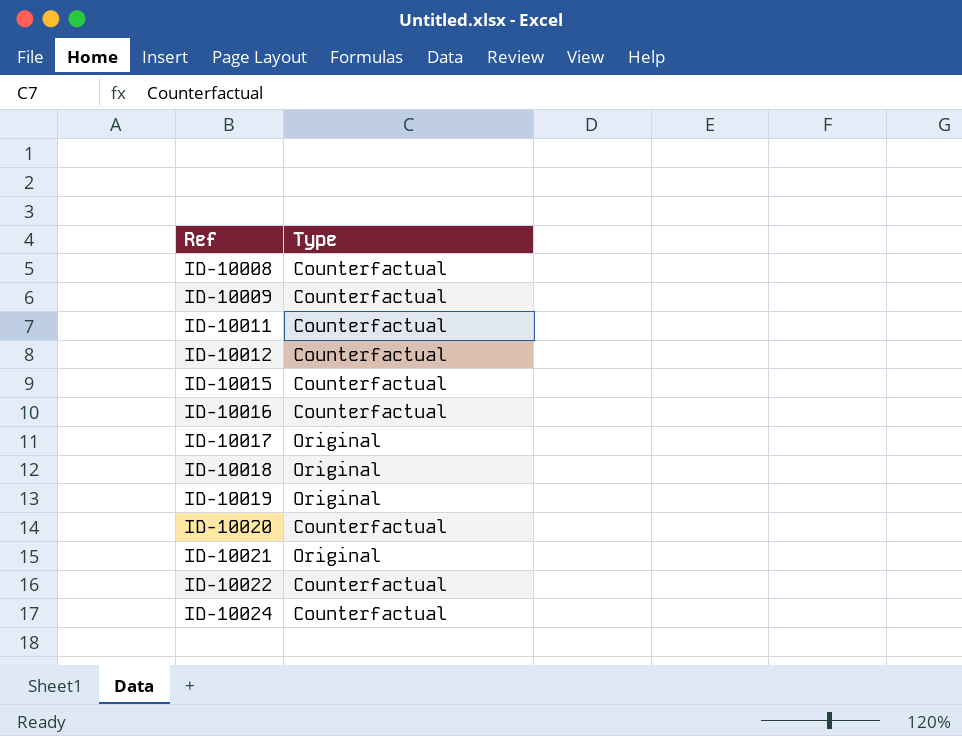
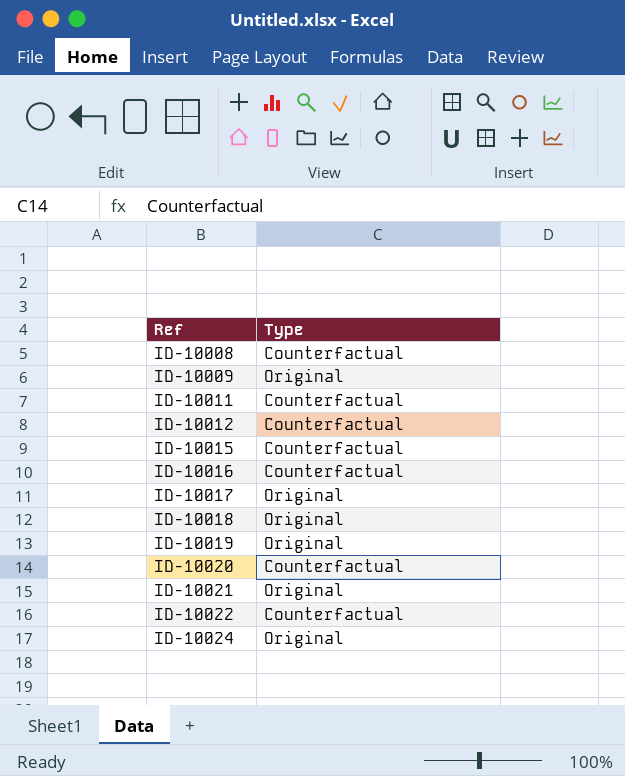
ID-10009 | Type: Counterfactual -> Original
ID-10024 | Type: Counterfactual -> Original

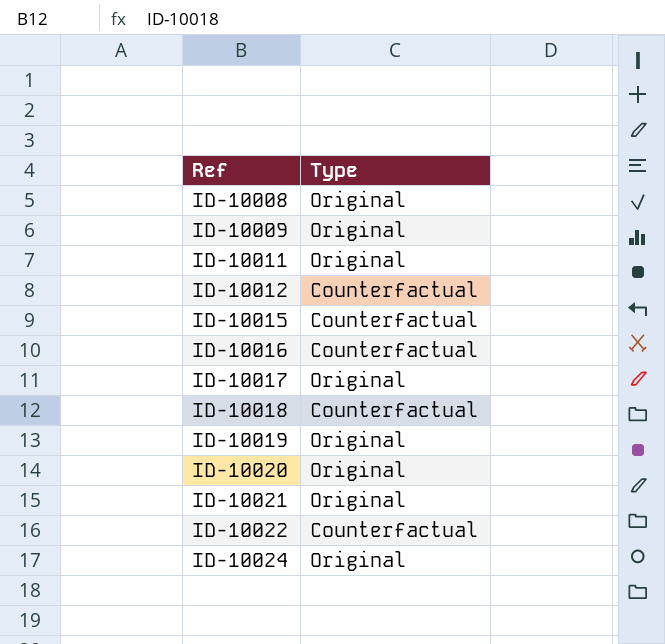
ID-10008 | Type: Counterfactual -> Original
ID-10011 | Type: Counterfactual -> Original
ID-10018 | Type: Original -> Counterfactual
ID-10020 | Type: Counterfactual -> Original

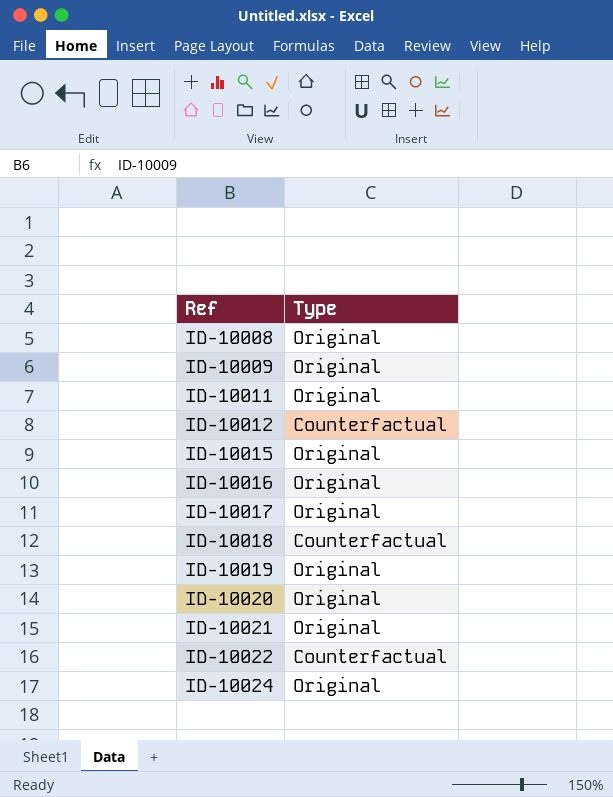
ID-10015 | Type: Counterfactual -> Original
ID-10016 | Type: Counterfactual -> Original

